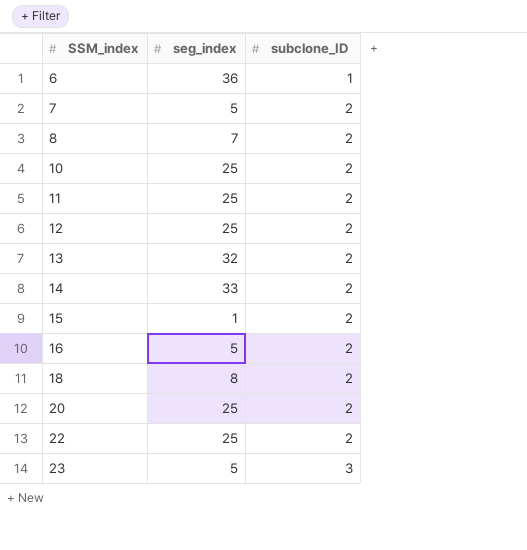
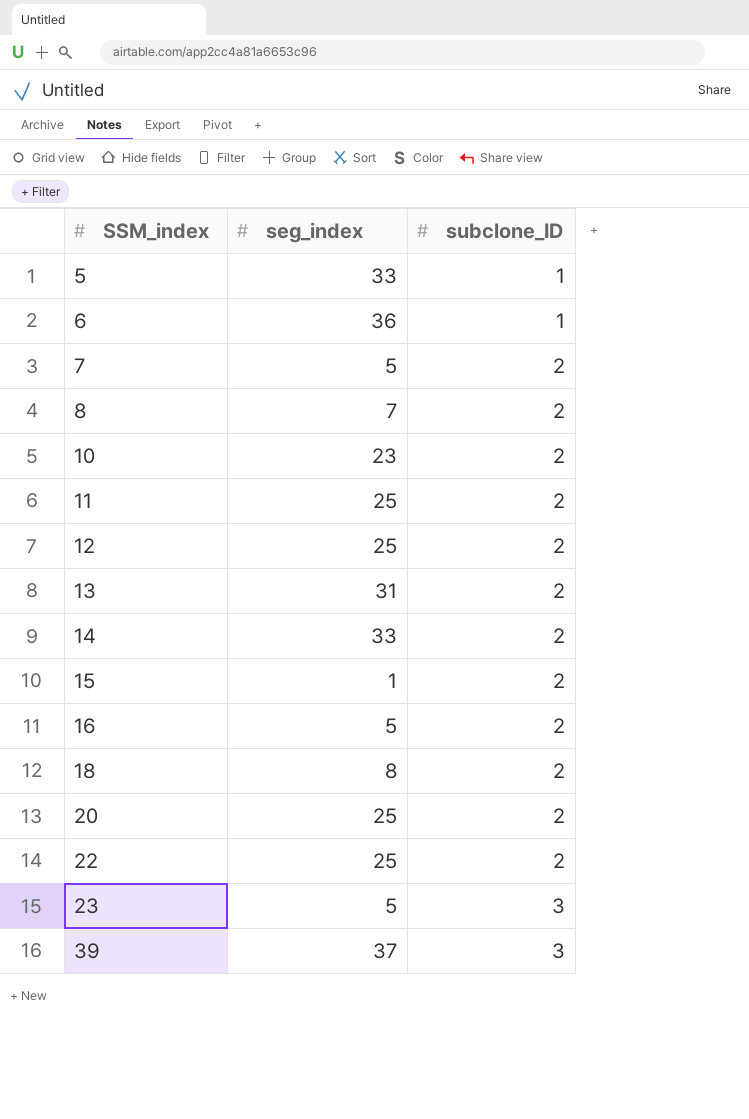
row 5: none -> 33 | 1
10 | seg_index: 25 -> 23
13 | seg_index: 32 -> 31
row 39: none -> 37 | 3

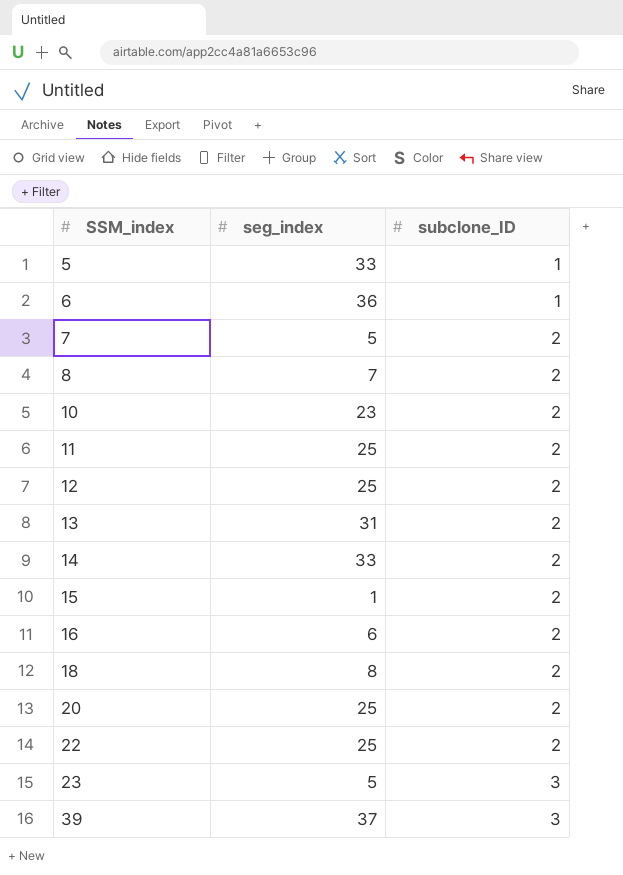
16 | seg_index: 5 -> 6

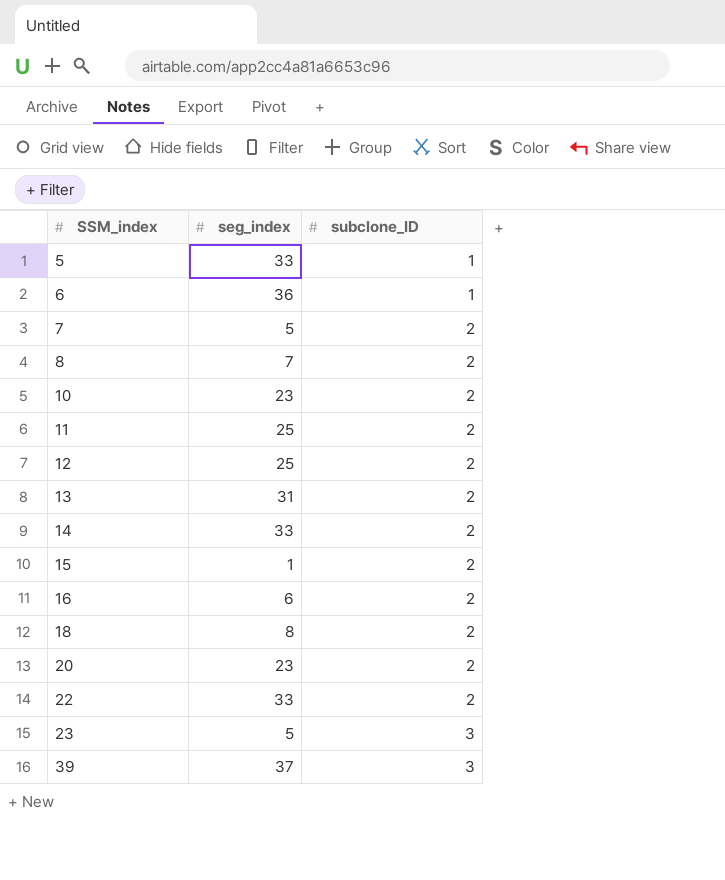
20 | seg_index: 25 -> 23
22 | seg_index: 25 -> 33

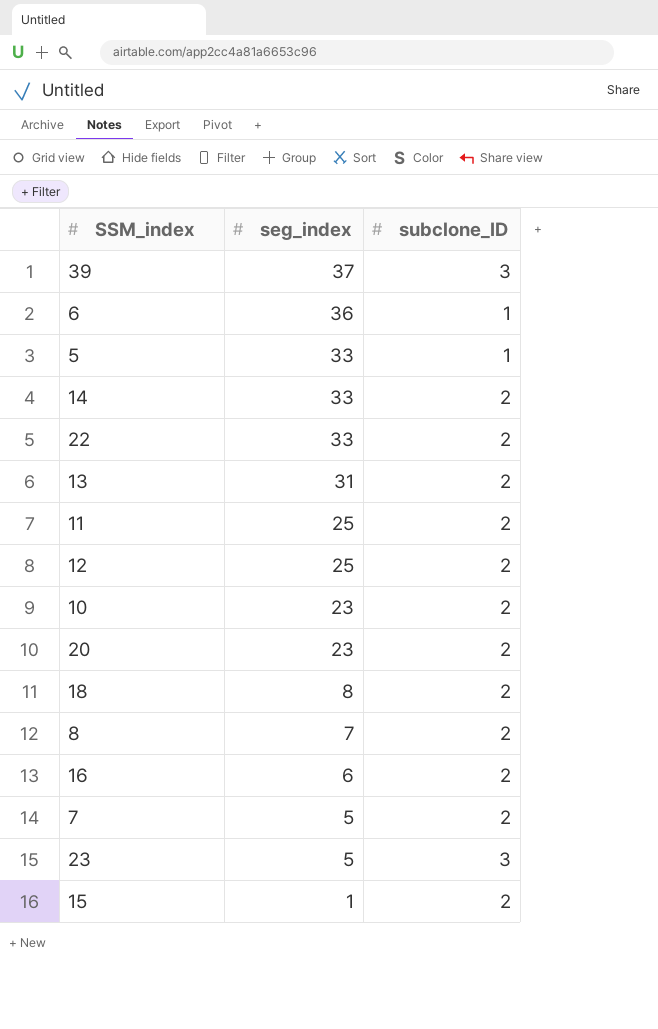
row order: SSM_index ascending -> seg_index descending

